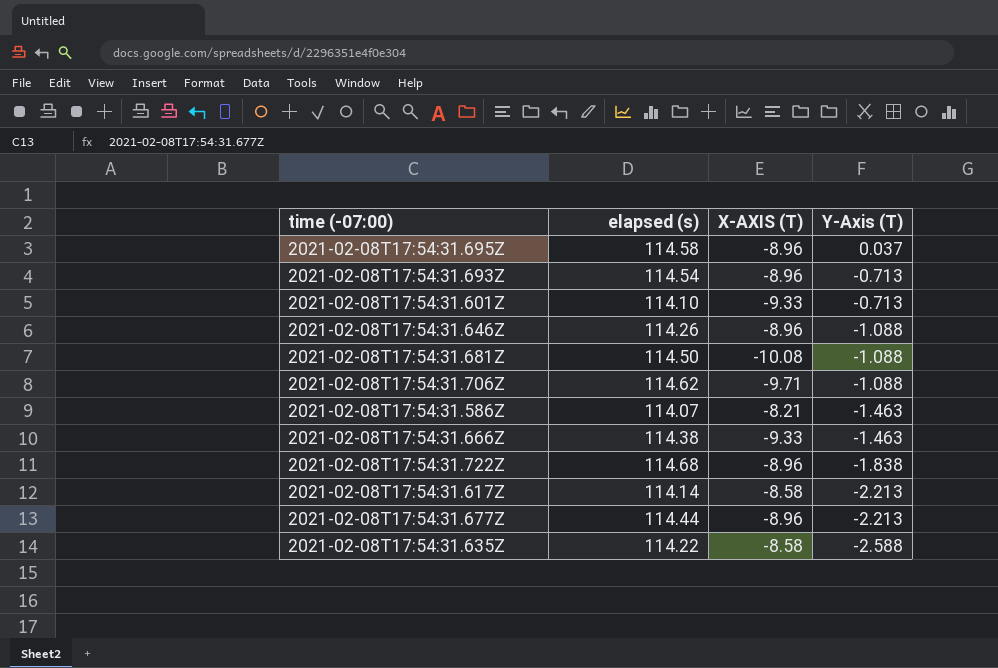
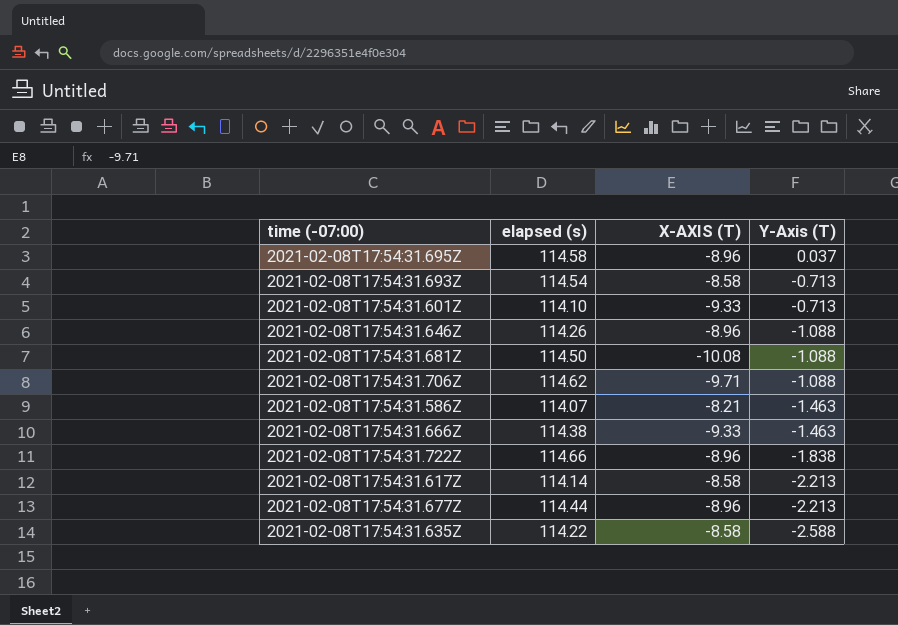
2021-02-08T17:54:31.693Z | X-AXIS (T): -8.96 -> -8.58
2021-02-08T17:54:31.722Z | elapsed (s): 114.68 -> 114.66

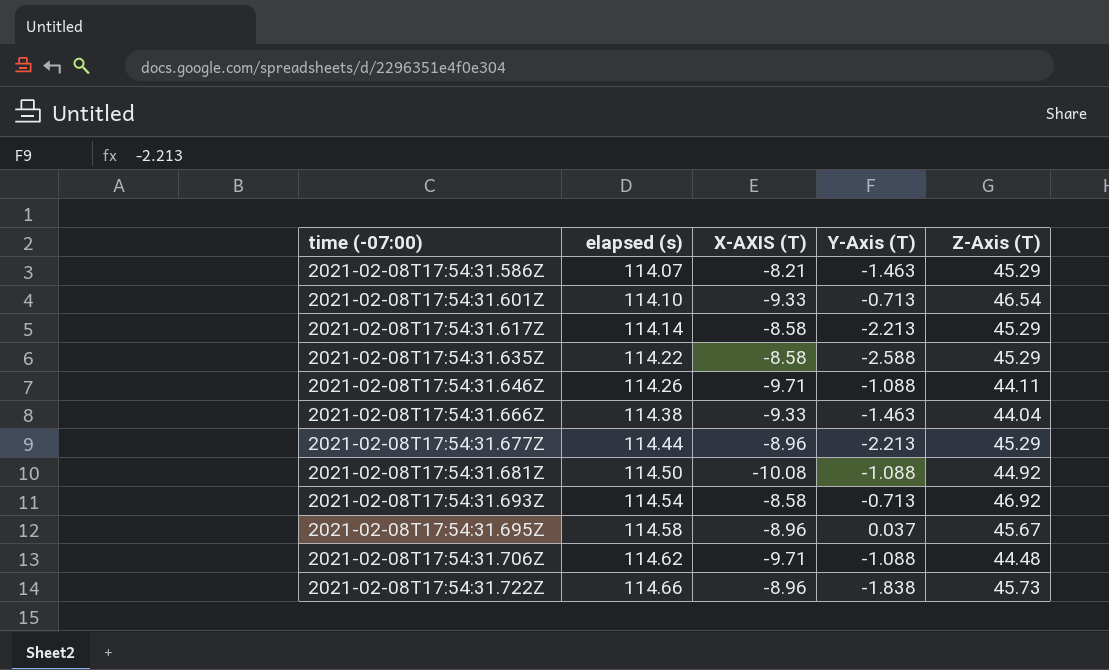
row order: Y-Axis (T) descending -> time (-07:00) ascending
column Z-Axis (T) | position: none -> 5
2021-02-08T17:54:31.646Z | X-AXIS (T): -8.96 -> -9.71

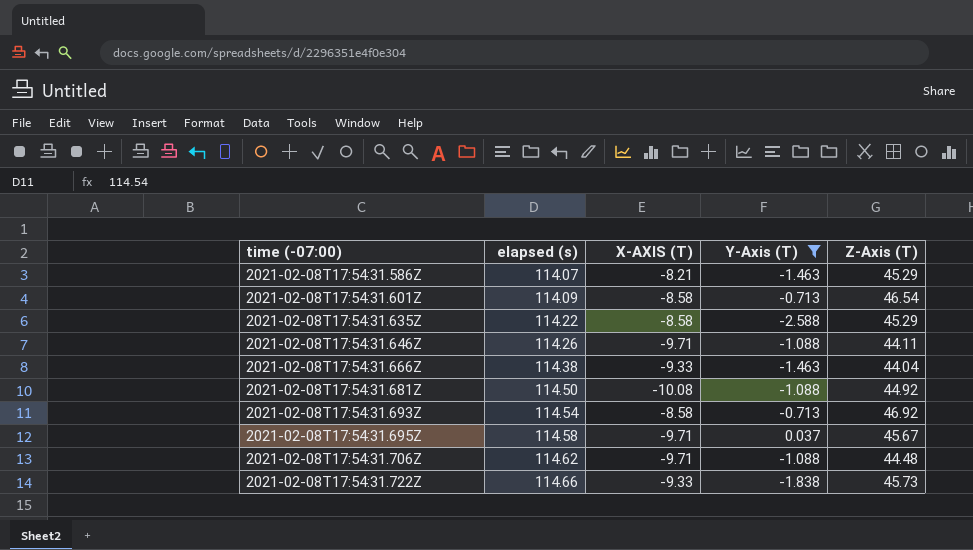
filter: none -> Y-Axis (T) != -2.213
2021-02-08T17:54:31.601Z | elapsed (s): 114.10 -> 114.09
2021-02-08T17:54:31.601Z | X-AXIS (T): -9.33 -> -8.58
2021-02-08T17:54:31.695Z | X-AXIS (T): -8.96 -> -9.71
2021-02-08T17:54:31.722Z | X-AXIS (T): -8.96 -> -9.33

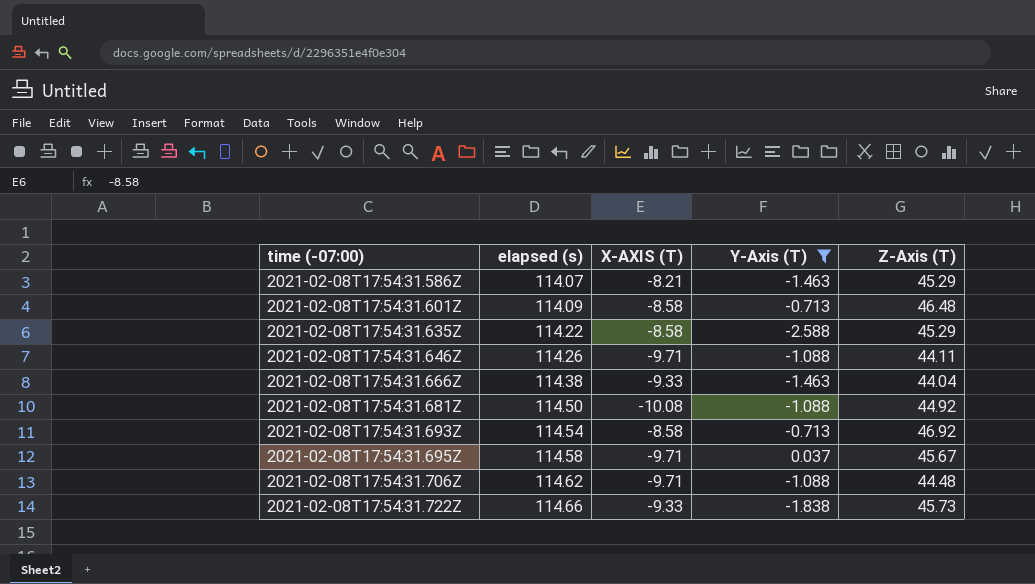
2021-02-08T17:54:31.601Z | Z-Axis (T): 46.54 -> 46.48

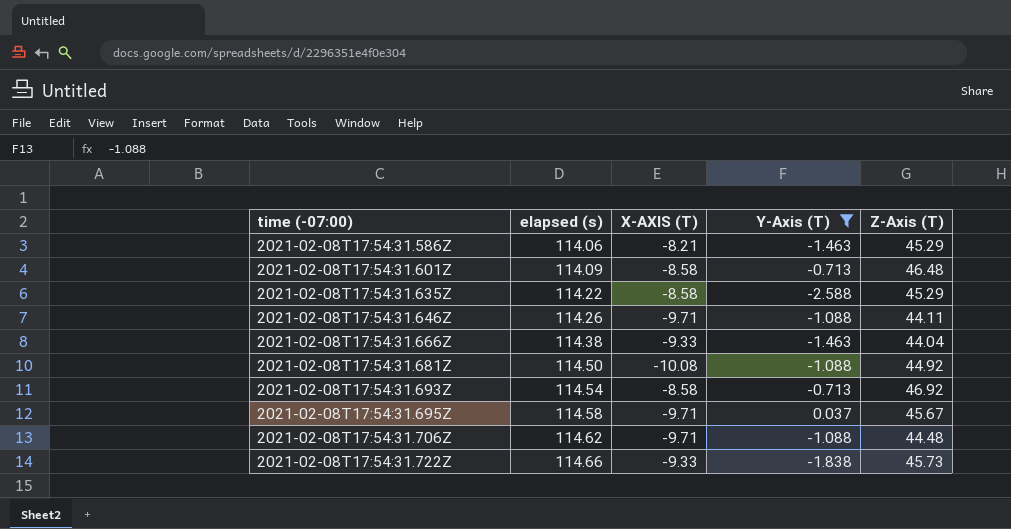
2021-02-08T17:54:31.586Z | elapsed (s): 114.07 -> 114.06

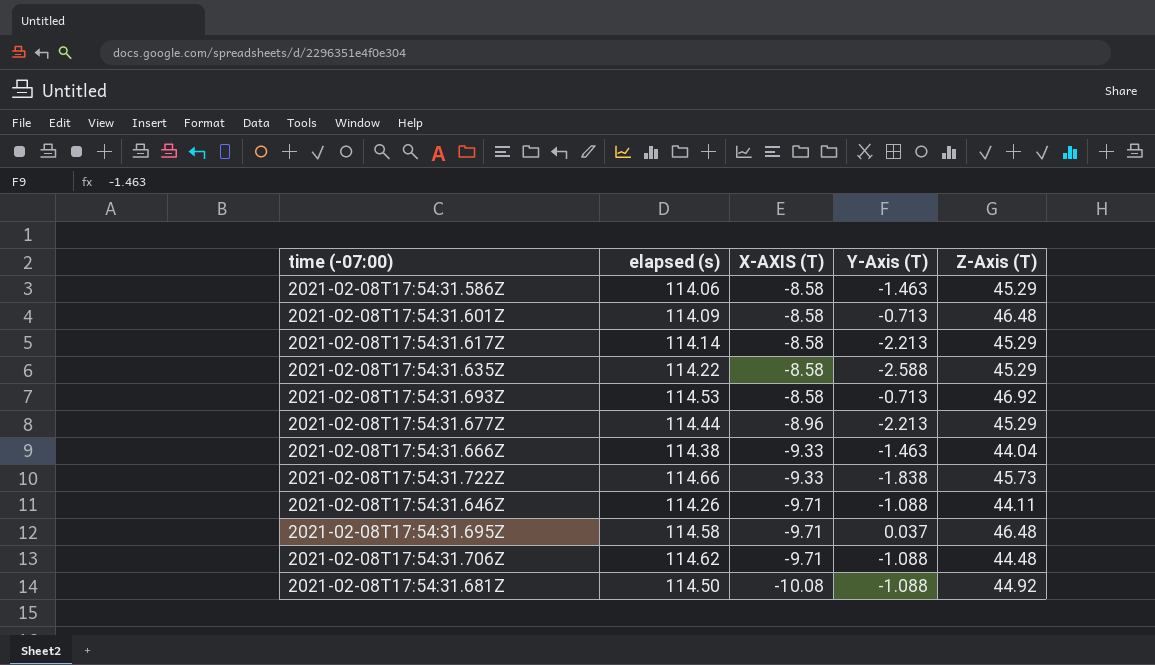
filter: Y-Axis (T) != -2.213 -> none
row order: time (-07:00) ascending -> X-AXIS (T) descending
2021-02-08T17:54:31.586Z | X-AXIS (T): -8.21 -> -8.58
2021-02-08T17:54:31.693Z | elapsed (s): 114.54 -> 114.53
2021-02-08T17:54:31.695Z | Z-Axis (T): 45.67 -> 46.48

